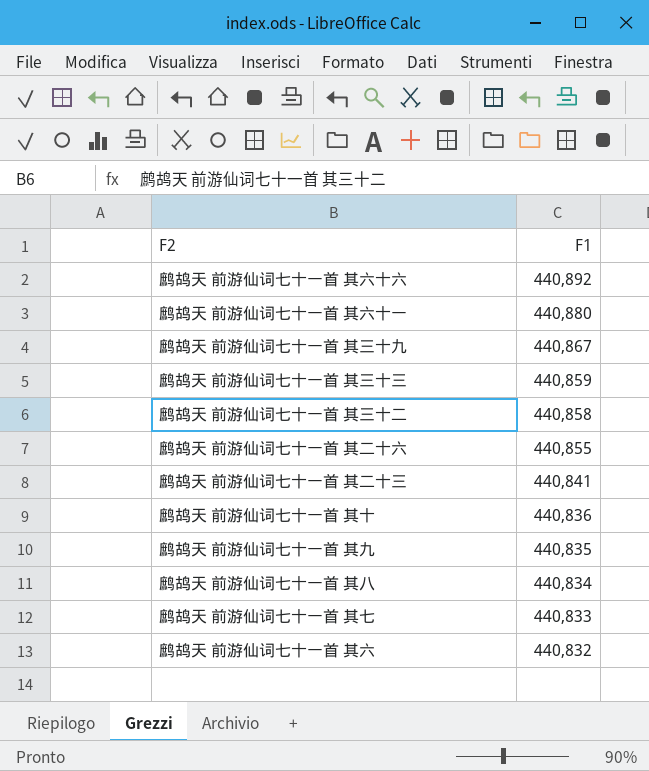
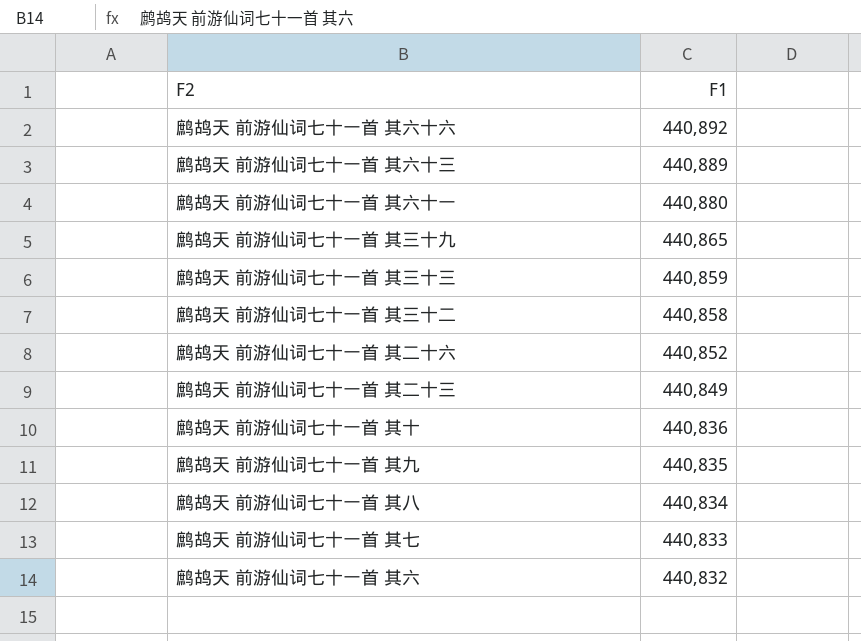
row 鹧鸪天 前游仙词七十一首 其六十三: none -> 440,889
鹧鸪天 前游仙词七十一首 其三十九 | F1: 440,867 -> 440,865
鹧鸪天 前游仙词七十一首 其二十六 | F1: 440,855 -> 440,852
鹧鸪天 前游仙词七十一首 其二十三 | F1: 440,841 -> 440,849

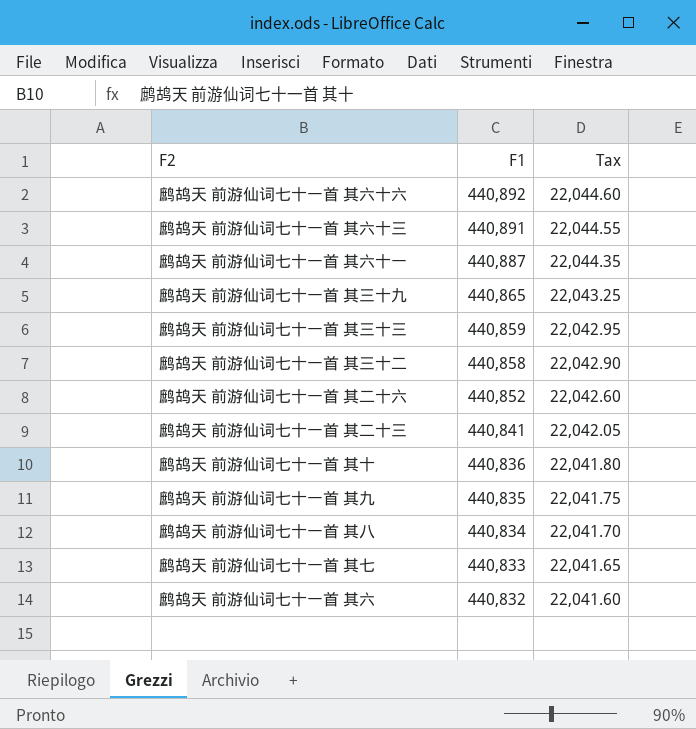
column Tax | formula: none -> [F1] * 0.05
鹧鸪天 前游仙词七十一首 其六十三 | F1: 440,889 -> 440,891
鹧鸪天 前游仙词七十一首 其六十一 | F1: 440,880 -> 440,887
鹧鸪天 前游仙词七十一首 其二十三 | F1: 440,849 -> 440,841

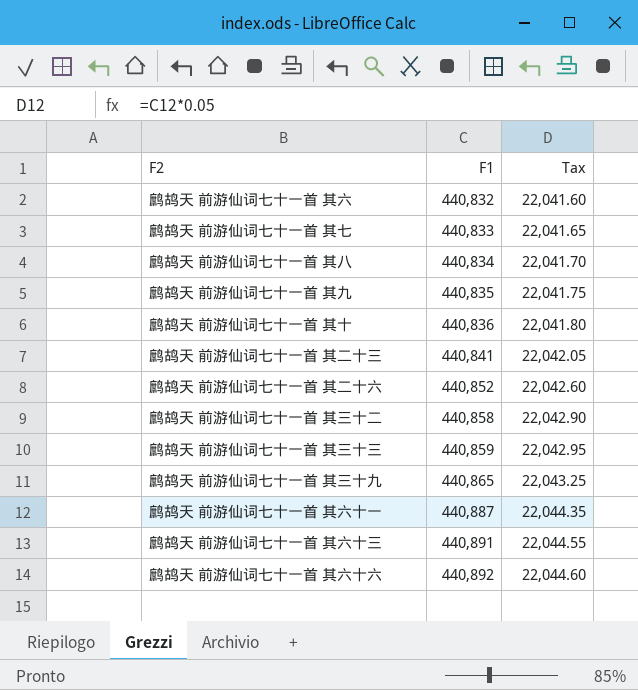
row order: F1 descending -> F1 ascending

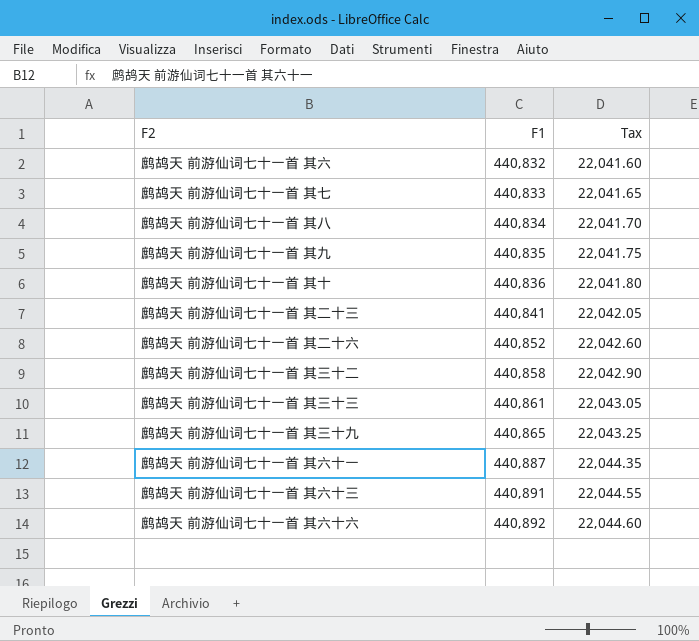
鹧鸪天 前游仙词七十一首 其三十三 | F1: 440,859 -> 440,861
鹧鸪天 前游仙词七十一首 其三十三 | Tax: 22,042.95 -> 22,043.05

